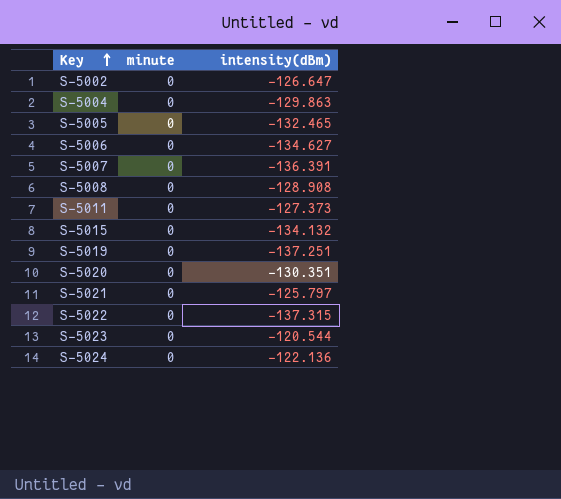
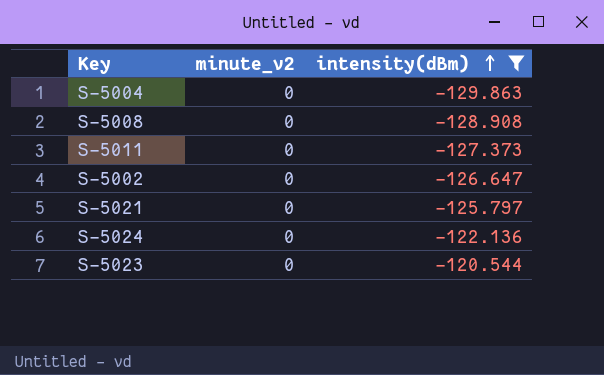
filter: none -> intensity(dBm) >= -129.863
row order: Key ascending -> intensity(dBm) ascending
column name: minute -> minute_v2

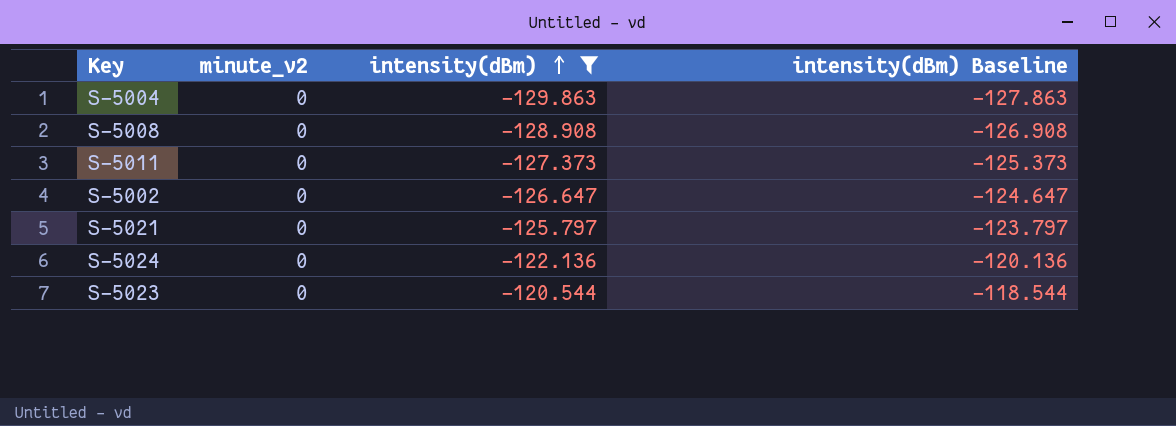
column intensity(dBm) Baseline | formula: none -> [intensity(dBm)] + 2

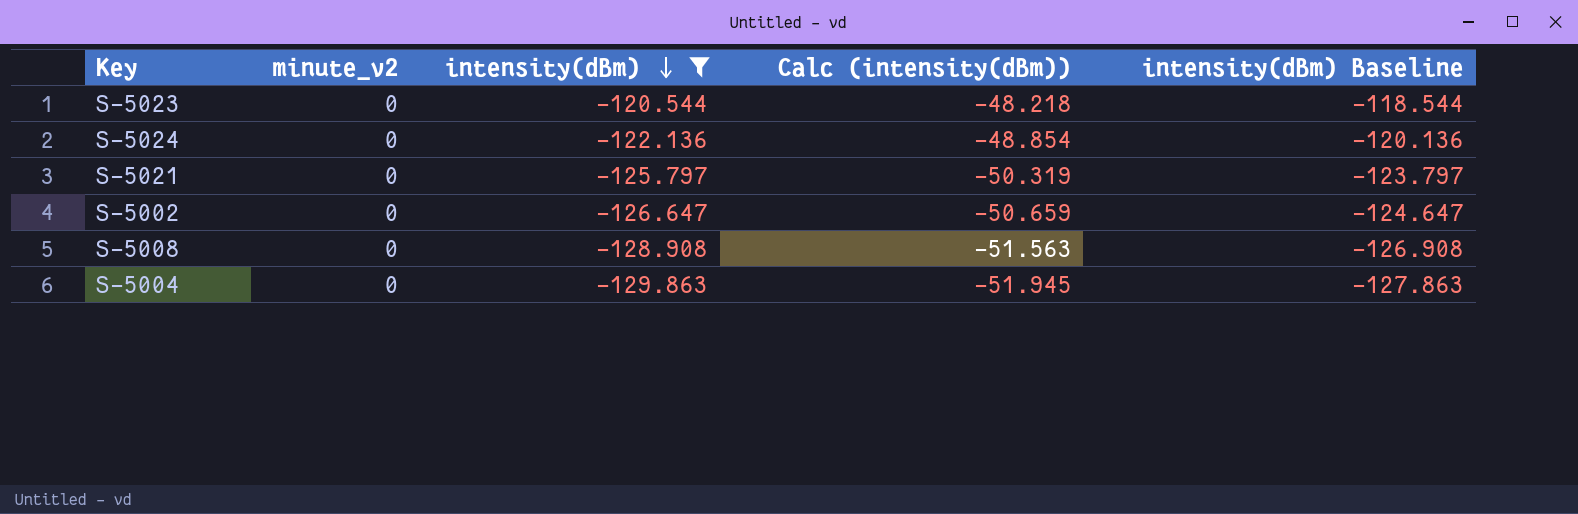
row order: intensity(dBm) ascending -> intensity(dBm) descending
column Calc (intensity(dBm)) | formula: none -> [intensity(dBm)] * 0.4
row S-5011: 0 | -127.373 | -125.373 -> none

